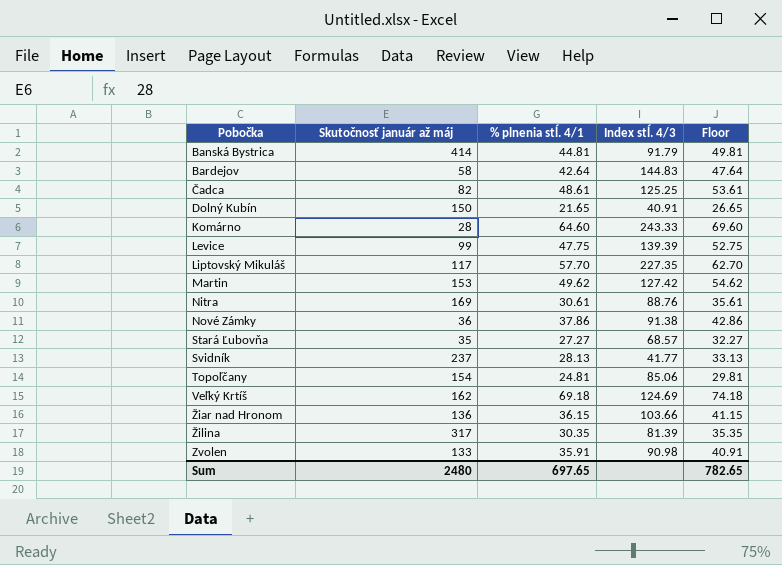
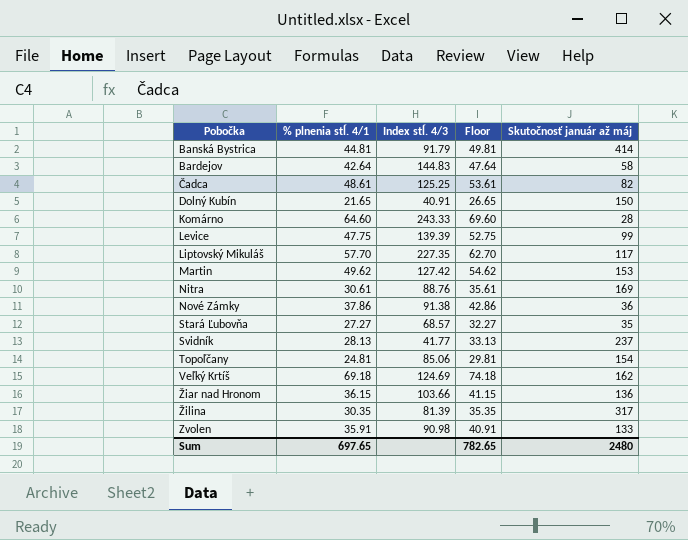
column Skutočnosť január až máj | position: 2 -> 5

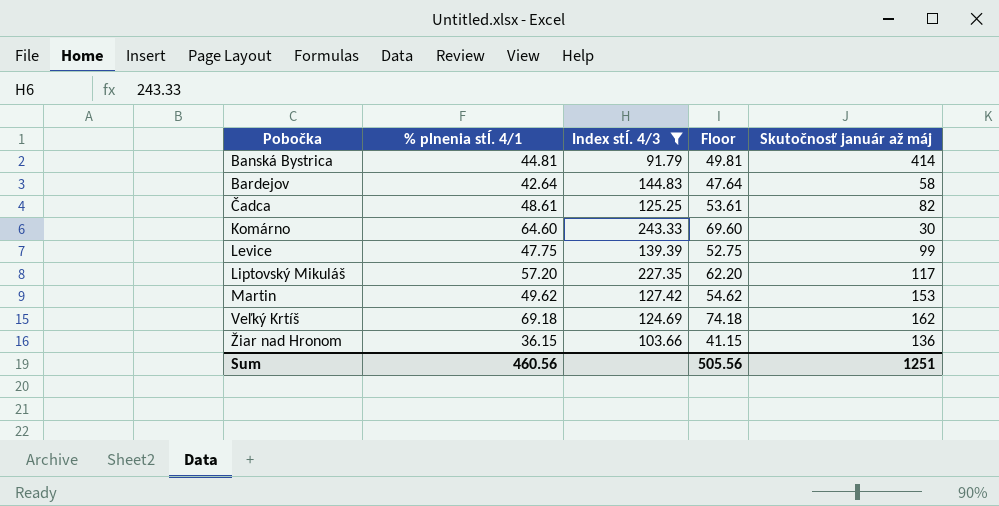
filter: none -> Index stĺ. 4/3 >= 91.79
Komárno | Skutočnosť január až máj: 28 -> 30
Liptovský Mikuláš | % plnenia stĺ. 4/1: 57.70 -> 57.20
Liptovský Mikuláš | Floor: 62.70 -> 62.20
Sum | % plnenia stĺ. 4/1: 697.65 -> 460.56
Sum | Floor: 782.65 -> 505.56
Sum | Skutočnosť január až máj: 2480 -> 1251

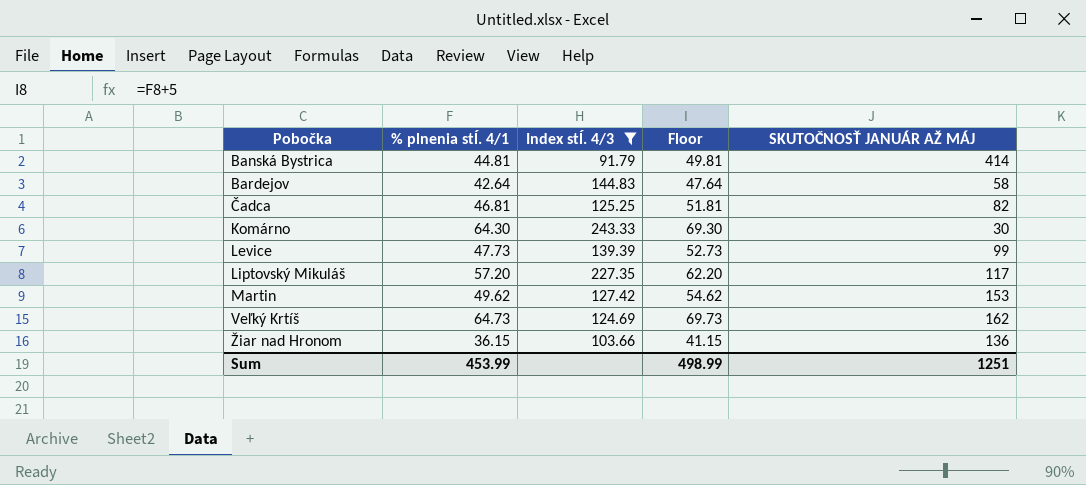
column name: Skutočnosť január až máj -> SKUTOČNOSŤ JANUÁR AŽ MÁJ
Čadca | % plnenia stĺ. 4/1: 48.61 -> 46.81
Čadca | Floor: 53.61 -> 51.81
Komárno | % plnenia stĺ. 4/1: 64.60 -> 64.30
Komárno | Floor: 69.60 -> 69.30
Levice | % plnenia stĺ. 4/1: 47.75 -> 47.73
Levice | Floor: 52.75 -> 52.73
Veľký Krtíš | % plnenia stĺ. 4/1: 69.18 -> 64.73
Veľký Krtíš | Floor: 74.18 -> 69.73
Sum | % plnenia stĺ. 4/1: 460.56 -> 453.99
Sum | Floor: 505.56 -> 498.99

